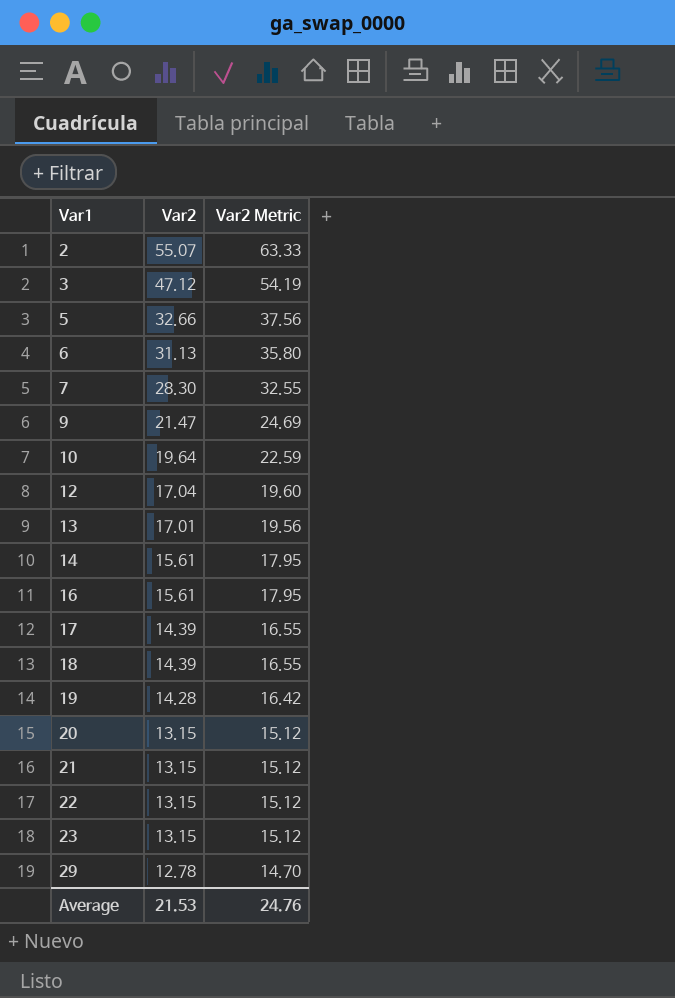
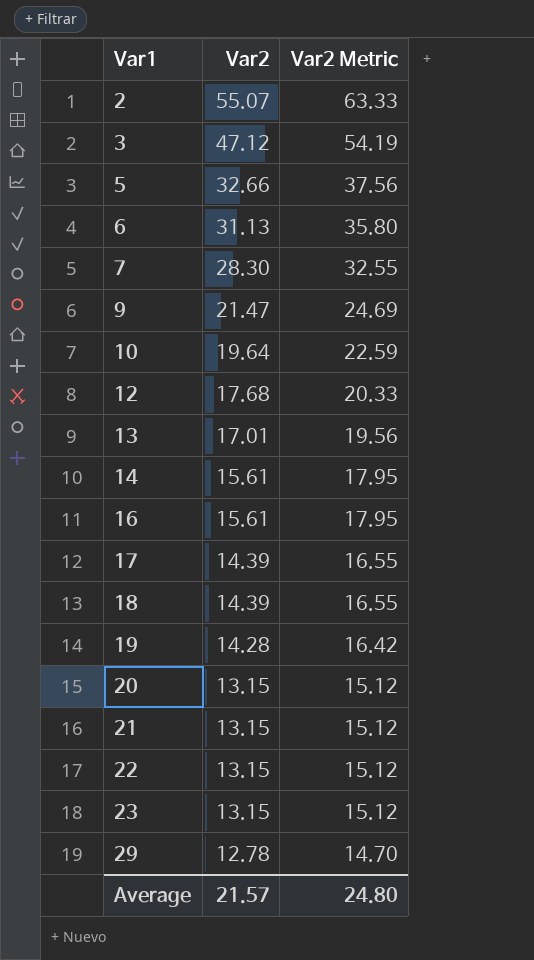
12 | Var2: 17.04 -> 17.68
12 | Var2 Metric: 19.60 -> 20.33
Average | Var2: 21.53 -> 21.57
Average | Var2 Metric: 24.76 -> 24.80

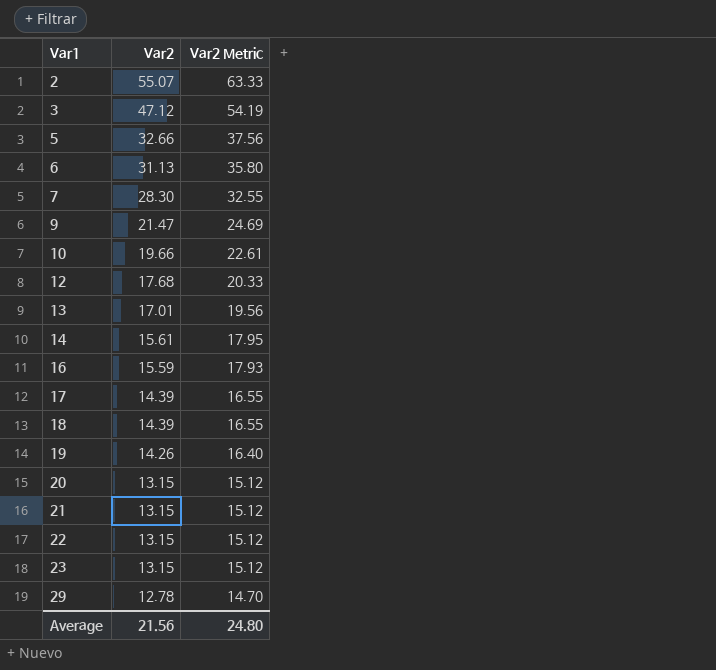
10 | Var2: 19.64 -> 19.66
10 | Var2 Metric: 22.59 -> 22.61
16 | Var2: 15.61 -> 15.59
16 | Var2 Metric: 17.95 -> 17.93
19 | Var2: 14.28 -> 14.26
19 | Var2 Metric: 16.42 -> 16.40
Average | Var2: 21.57 -> 21.56

